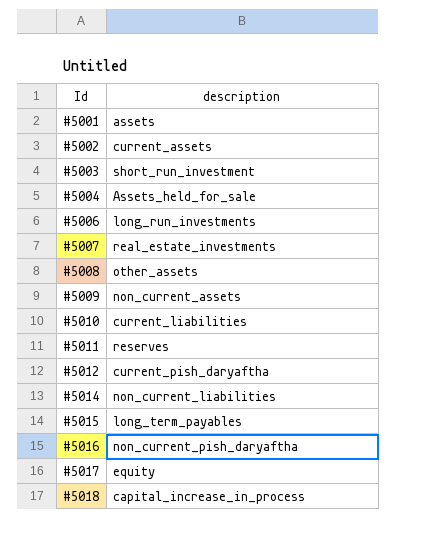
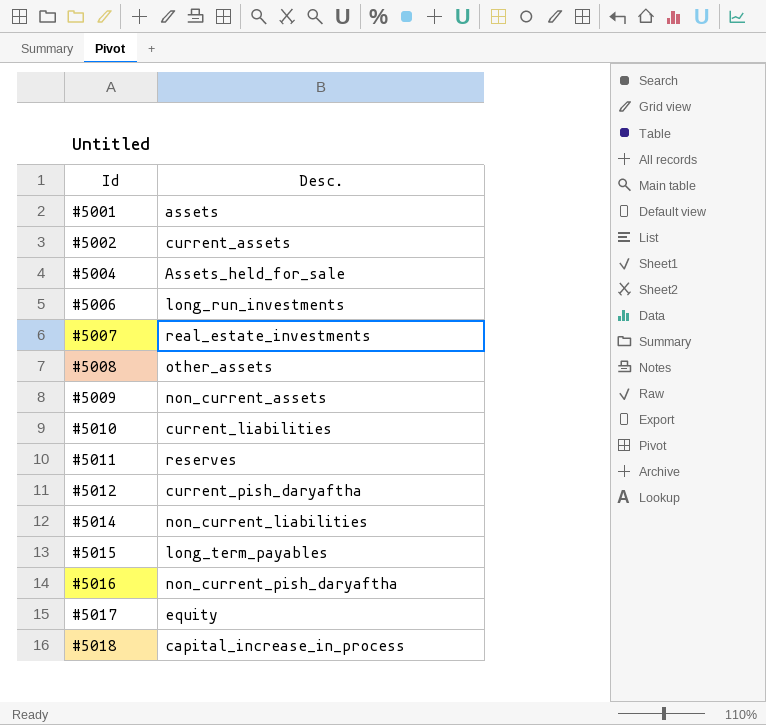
column name: description -> Desc.
row #5003: short_run_investment -> none

